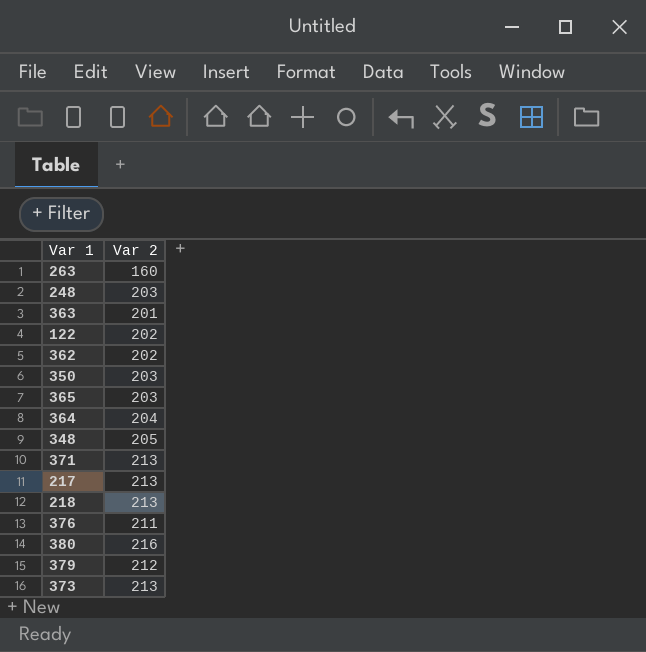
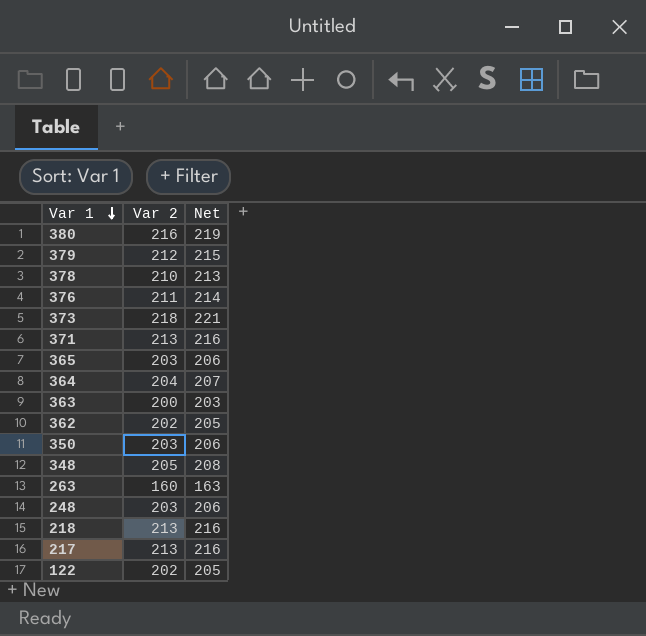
row order: none -> Var 1 descending
column Net | formula: none -> [Var 2] + 3
row 378: none -> 210 | 213
373 | Var 2: 213 -> 218
363 | Var 2: 201 -> 200

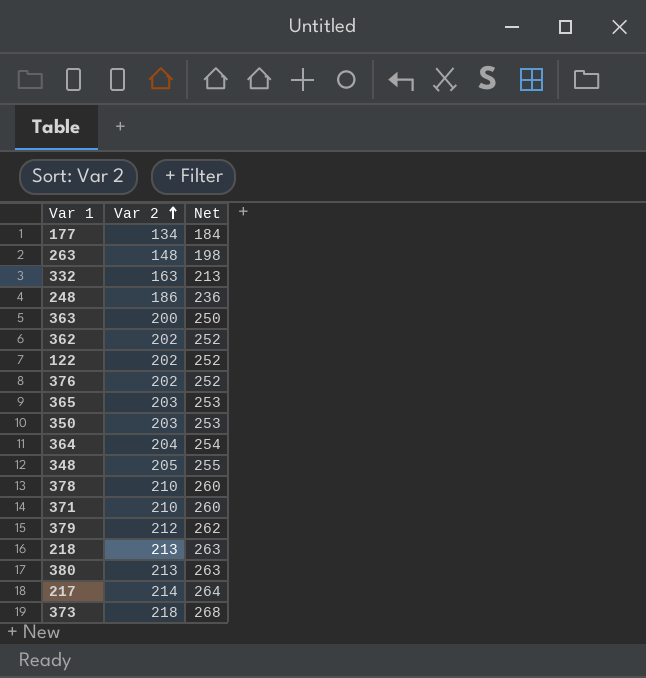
row order: Var 1 descending -> Var 2 ascending
column Net | formula: [Var 2] + 3 -> [Var 2] + 50
row 177: none -> 134 | 184
263 | Var 2: 160 -> 148
row 332: none -> 163 | 213
248 | Var 2: 203 -> 186
376 | Var 2: 211 -> 202
371 | Var 2: 213 -> 210
380 | Var 2: 216 -> 213
217 | Var 2: 213 -> 214

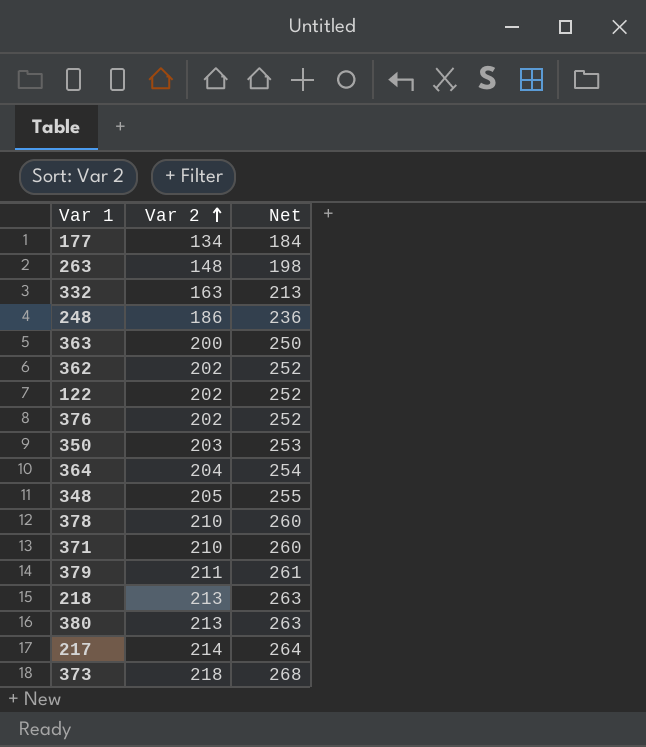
row 365: 203 | 253 -> none
379 | Var 2: 212 -> 211
379 | Net: 262 -> 261

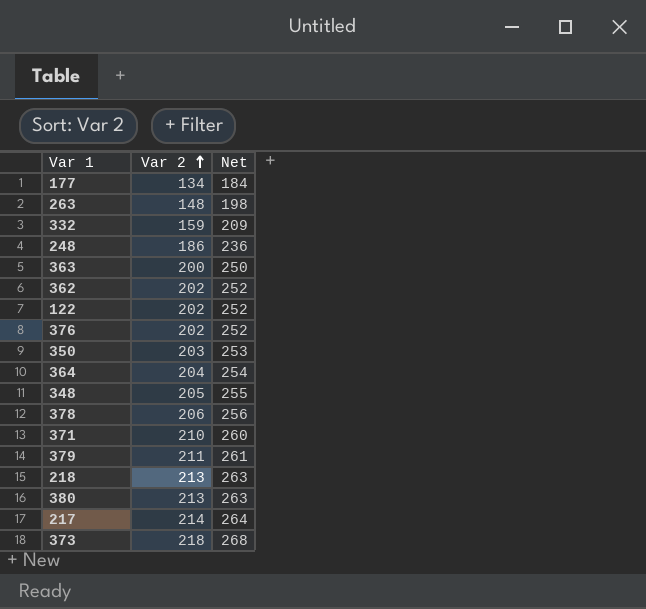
332 | Var 2: 163 -> 159
332 | Net: 213 -> 209
378 | Var 2: 210 -> 206
378 | Net: 260 -> 256

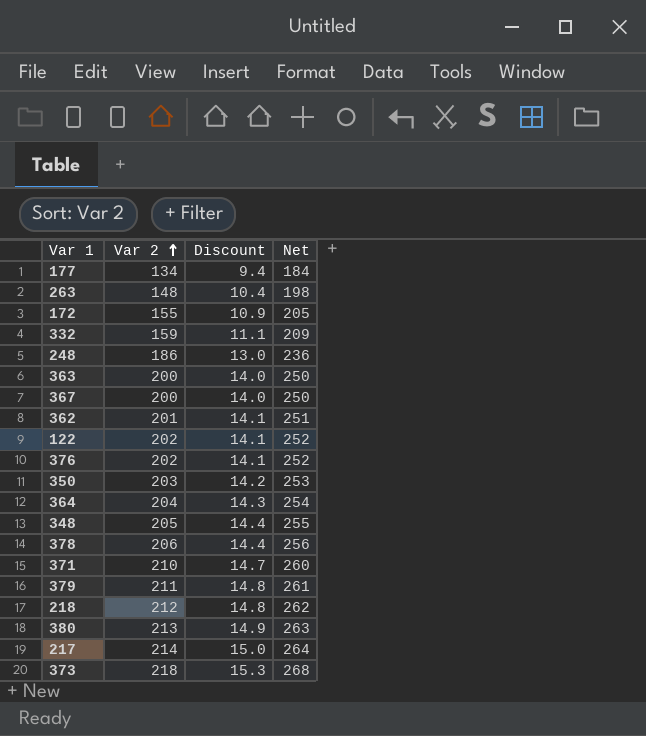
column Discount | formula: none -> [Var 2] * 0.07
row 172: none -> 155 | 10.9 | 205
row 367: none -> 200 | 14.0 | 250
362 | Var 2: 202 -> 201
362 | Net: 252 -> 251
218 | Var 2: 213 -> 212
218 | Net: 263 -> 262

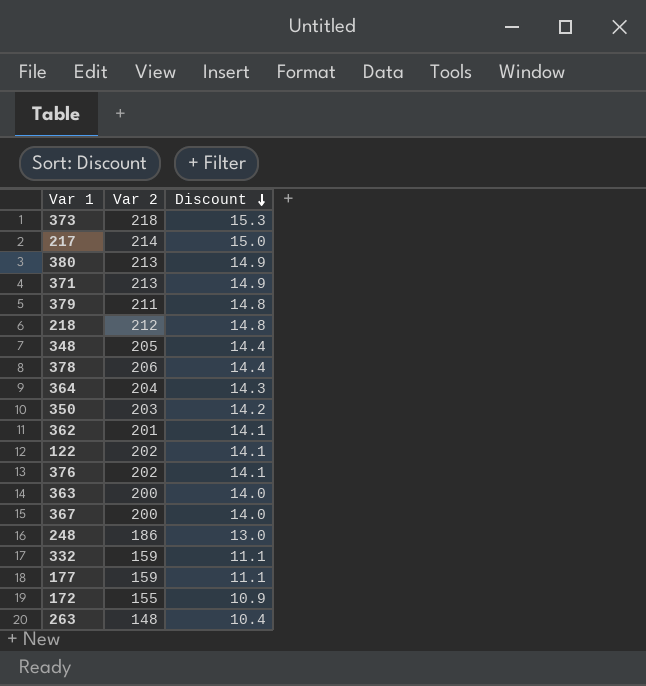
row order: Var 2 ascending -> Discount descending
column Net | formula: [Var 2] + 50 -> none
371 | Var 2: 210 -> 213
371 | Discount: 14.7 -> 14.9
177 | Var 2: 134 -> 159
177 | Discount: 9.4 -> 11.1

